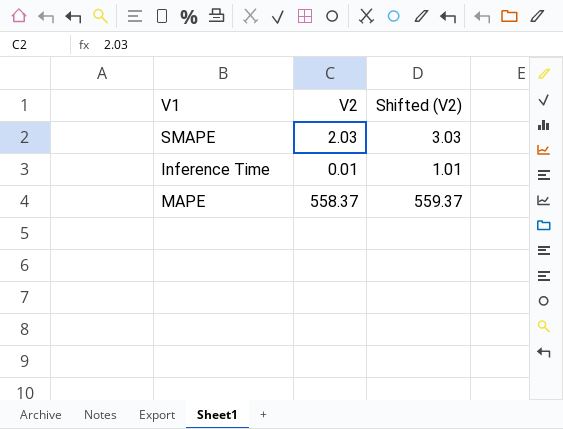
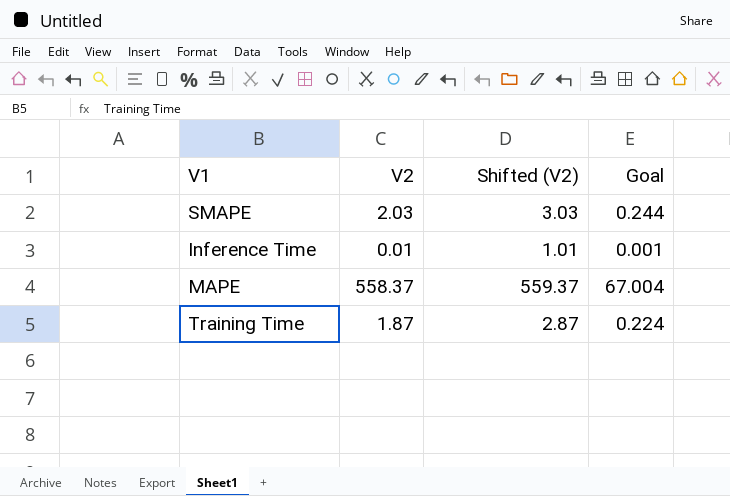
column Goal | formula: none -> [V2] * 0.12
row Training Time: none -> 1.87 | 2.87 | 0.224

